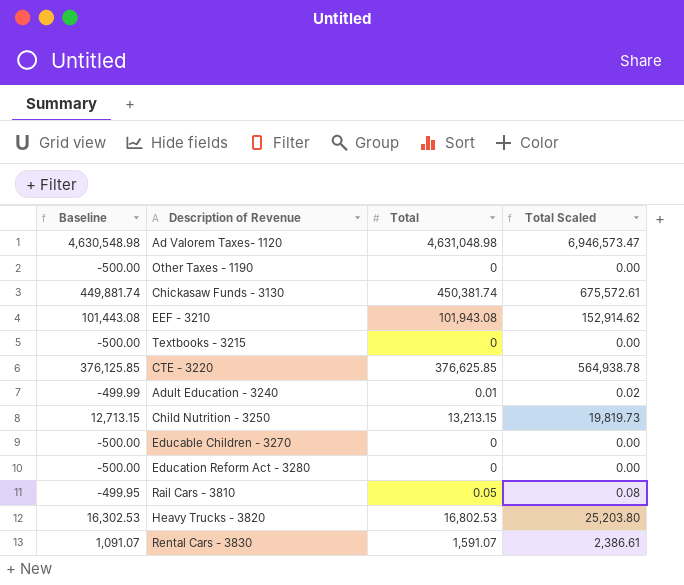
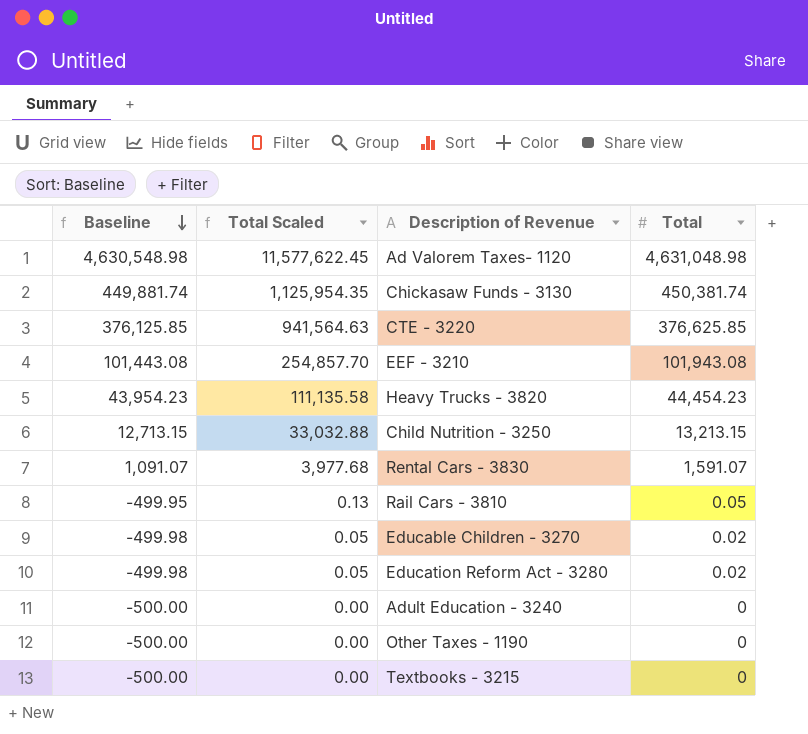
row order: none -> Baseline descending
column Total Scaled | formula: [Total] * 1.5 -> [Total] * 2.5
column Total Scaled | position: 4 -> 2
Heavy Trucks - 3820 | Baseline: 16,302.53 -> 43,954.23
Heavy Trucks - 3820 | Total: 16,802.53 -> 44,454.23
Educable Children - 3270 | Baseline: -500.00 -> -499.98
Educable Children - 3270 | Total: 0 -> 0.02
Education Reform Act - 3280 | Baseline: -500.00 -> -499.98
Education Reform Act - 3280 | Total: 0 -> 0.02
Adult Education - 3240 | Baseline: -499.99 -> -500.00
Adult Education - 3240 | Total: 0.01 -> 0

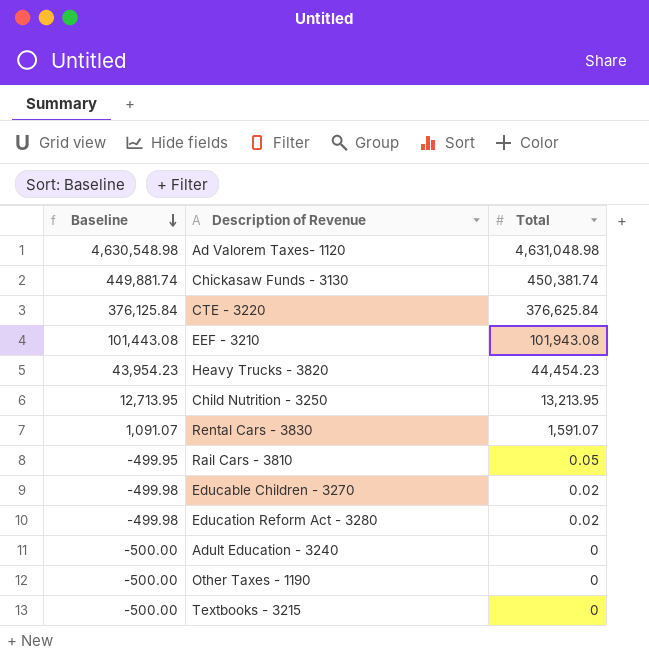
column Total Scaled | formula: [Total] * 2.5 -> none
CTE - 3220 | Baseline: 376,125.85 -> 376,125.84
CTE - 3220 | Total: 376,625.85 -> 376,625.84
Child Nutrition - 3250 | Baseline: 12,713.15 -> 12,713.95
Child Nutrition - 3250 | Total: 13,213.15 -> 13,213.95

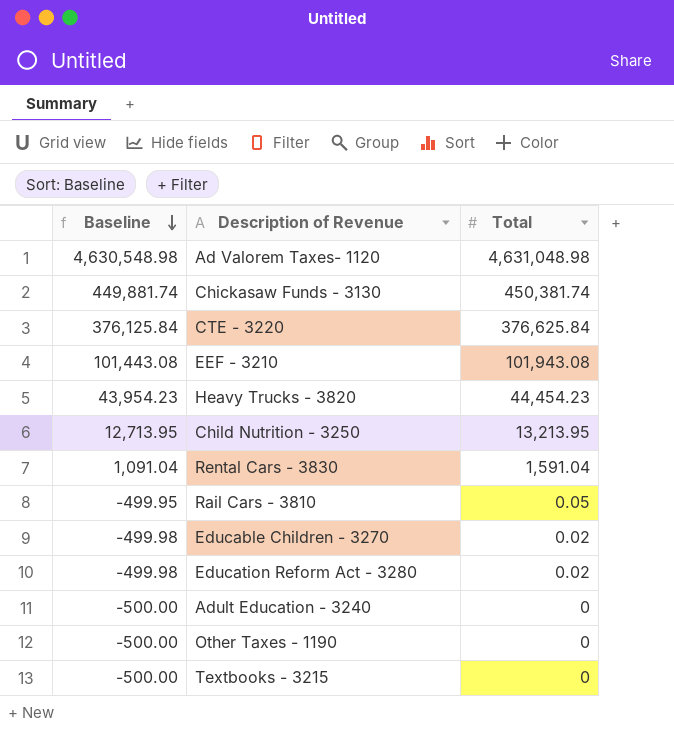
Rental Cars - 3830 | Baseline: 1,091.07 -> 1,091.04
Rental Cars - 3830 | Total: 1,591.07 -> 1,591.04

